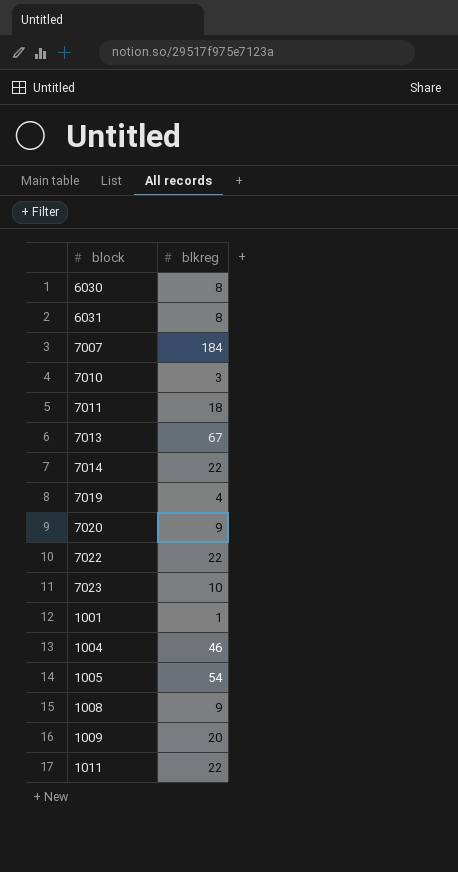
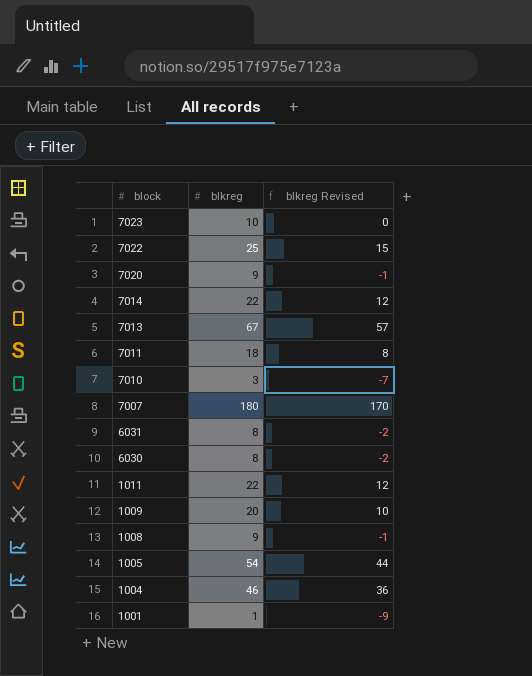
row order: none -> block descending
column blkreg Revised | formula: none -> [blkreg] - 10
row 7019: 4 -> none
7022 | blkreg: 22 -> 25
7007 | blkreg: 184 -> 180

